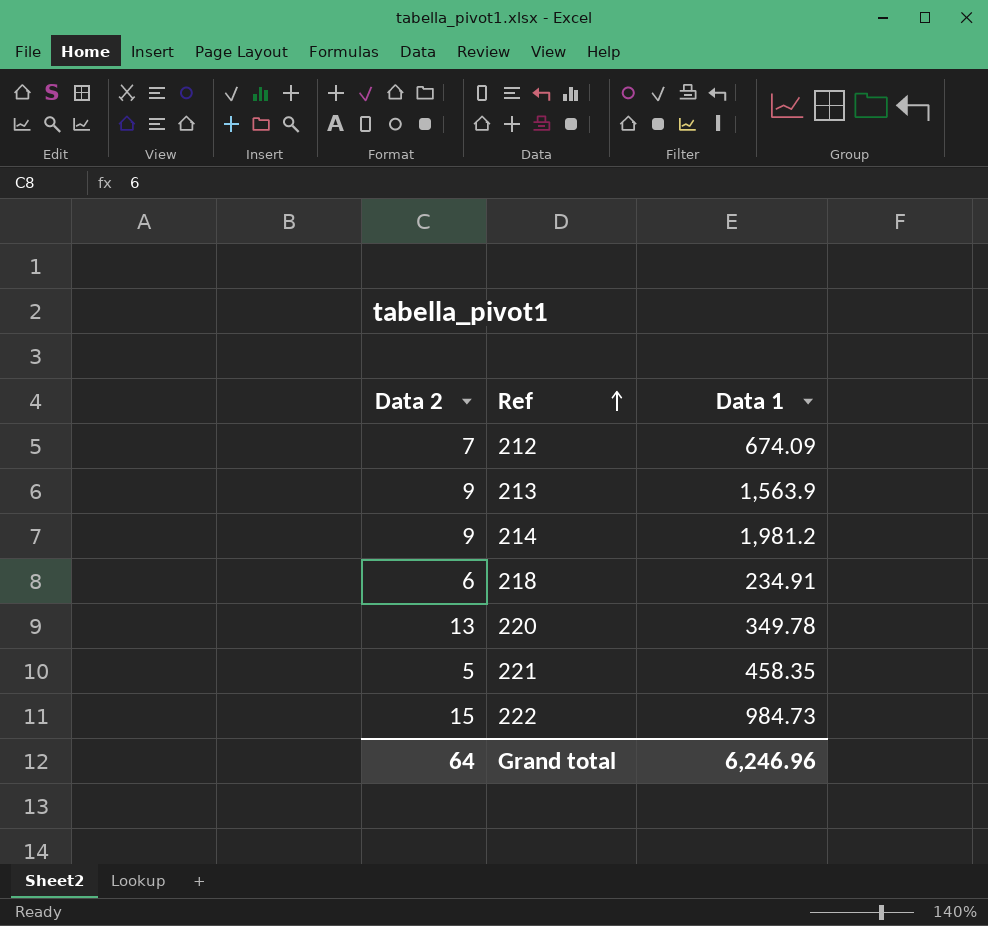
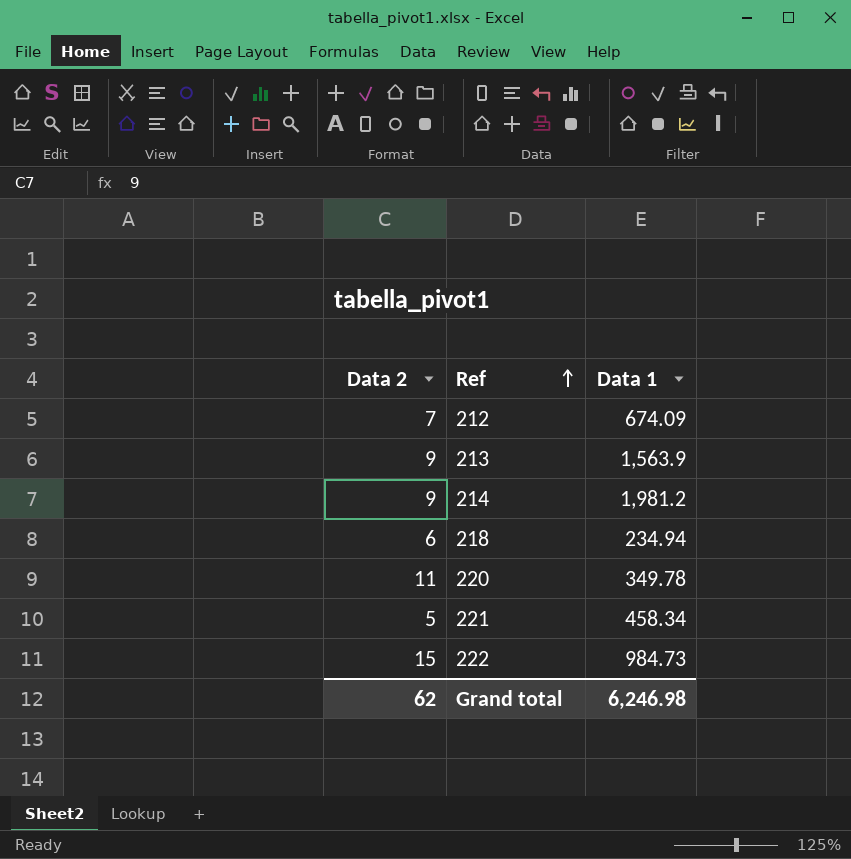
218 | Data 1: 234.91 -> 234.94
220 | Data 2: 13 -> 11
221 | Data 1: 458.35 -> 458.34
Grand total | Data 2: 64 -> 62
Grand total | Data 1: 6,246.96 -> 6,246.98

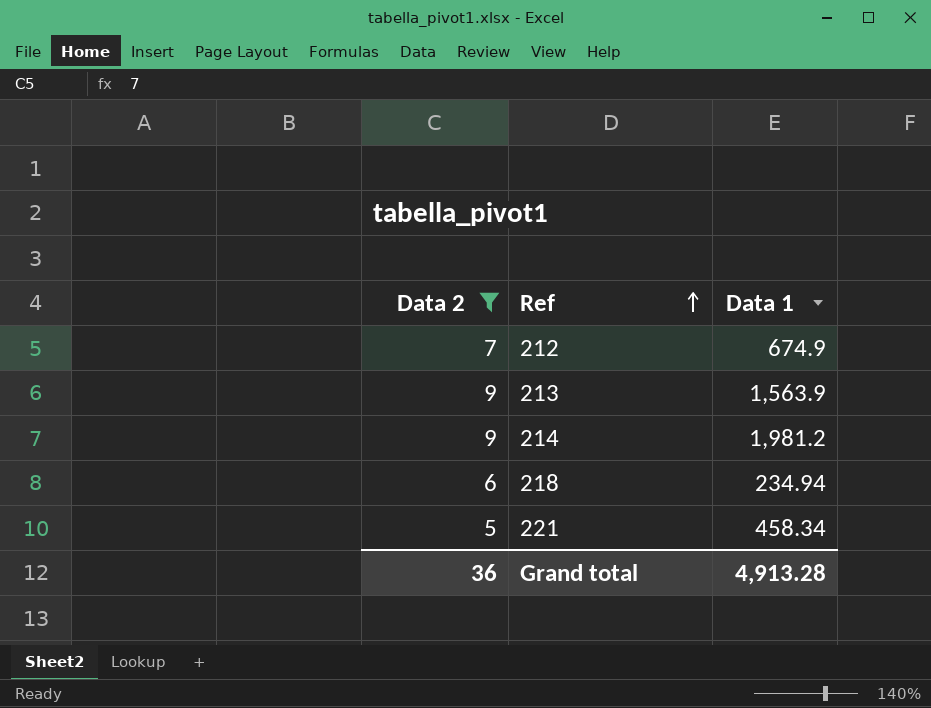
filter: none -> Data 2 <= 9
212 | Data 1: 674.09 -> 674.9
Grand total | Data 2: 62 -> 36
Grand total | Data 1: 6,246.98 -> 4,913.28

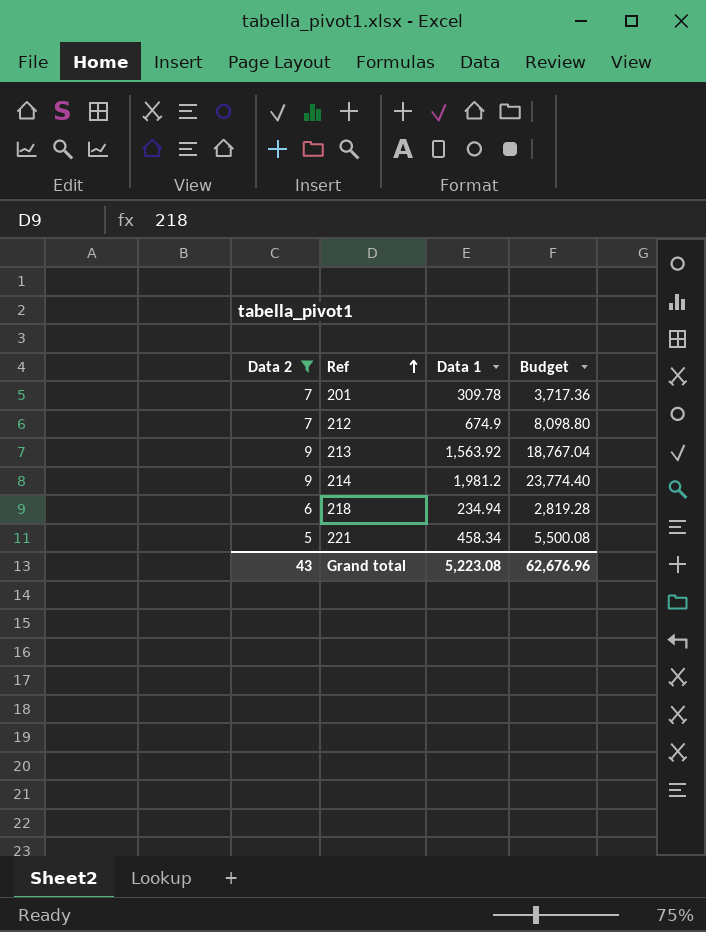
column Budget | formula: none -> [Data 1] * 12
row 201: none -> 7 | 309.78 | 3,717.36
213 | Data 1: 1,563.9 -> 1,563.92
Grand total | Data 2: 36 -> 43
Grand total | Data 1: 4,913.28 -> 5,223.08

